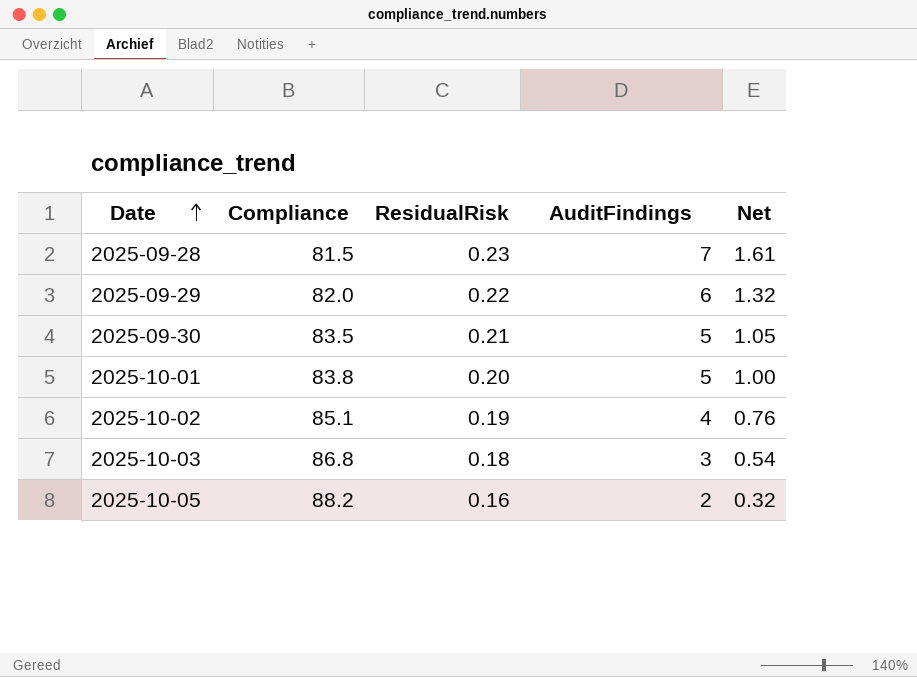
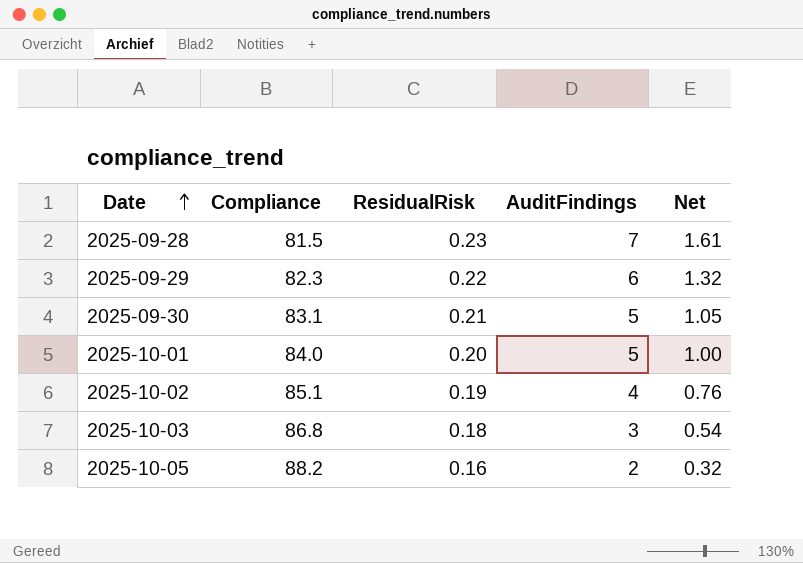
2025-09-29 | Compliance: 82.0 -> 82.3
2025-09-30 | Compliance: 83.5 -> 83.1
2025-10-01 | Compliance: 83.8 -> 84.0

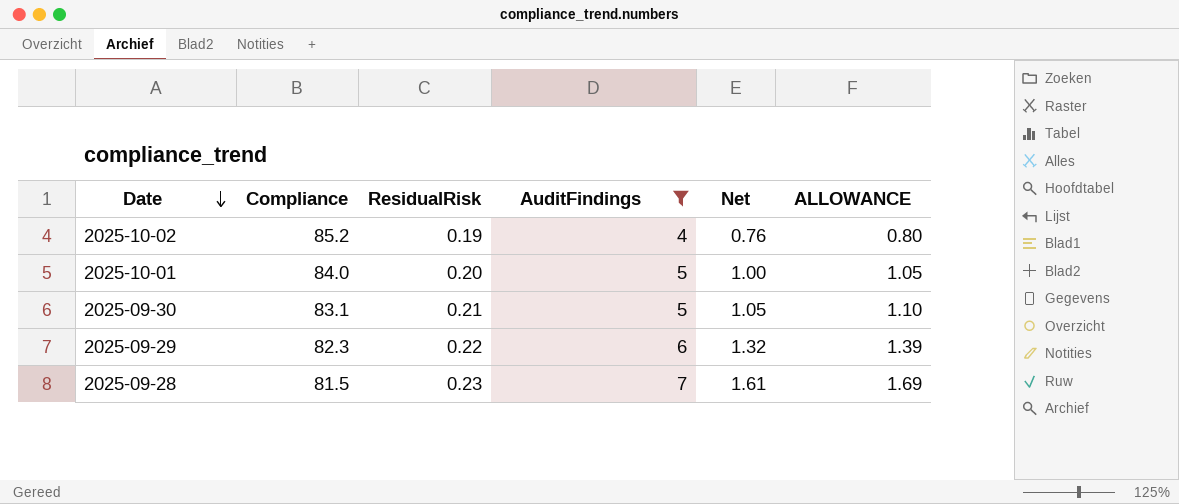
filter: none -> AuditFindings >= 4
row order: Date ascending -> Date descending
column ALLOWANCE | formula: none -> [Net] * 1.05
2025-10-02 | Compliance: 85.1 -> 85.2

